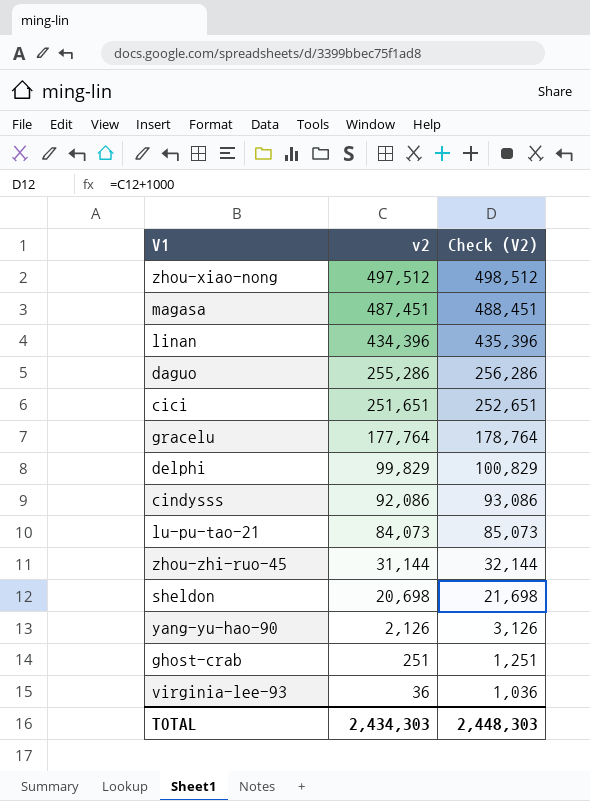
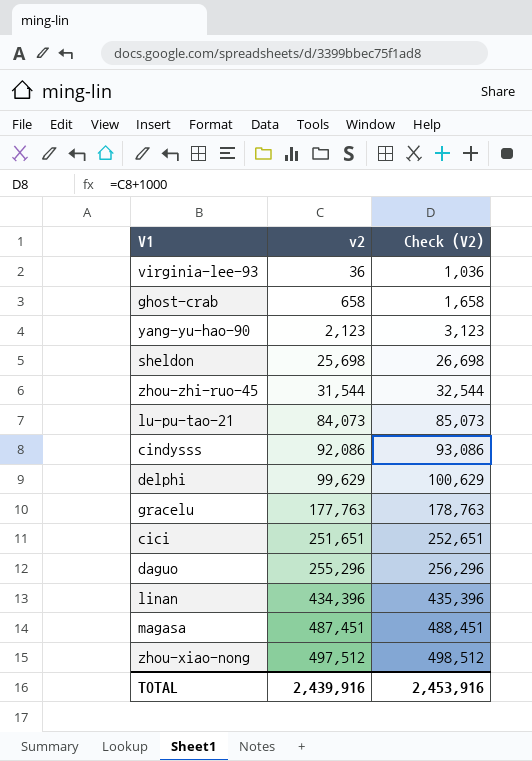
row order: v2 descending -> v2 ascending
ghost-crab | v2: 251 -> 658
ghost-crab | Check (V2): 1,251 -> 1,658
yang-yu-hao-90 | v2: 2,126 -> 2,123
yang-yu-hao-90 | Check (V2): 3,126 -> 3,123
sheldon | v2: 20,698 -> 25,698
sheldon | Check (V2): 21,698 -> 26,698
zhou-zhi-ruo-45 | v2: 31,144 -> 31,544
zhou-zhi-ruo-45 | Check (V2): 32,144 -> 32,544
delphi | v2: 99,829 -> 99,629
delphi | Check (V2): 100,829 -> 100,629
gracelu | v2: 177,764 -> 177,763
gracelu | Check (V2): 178,764 -> 178,763
daguo | v2: 255,286 -> 255,296
daguo | Check (V2): 256,286 -> 256,296
TOTAL | v2: 2,434,303 -> 2,439,916
TOTAL | Check (V2): 2,448,303 -> 2,453,916

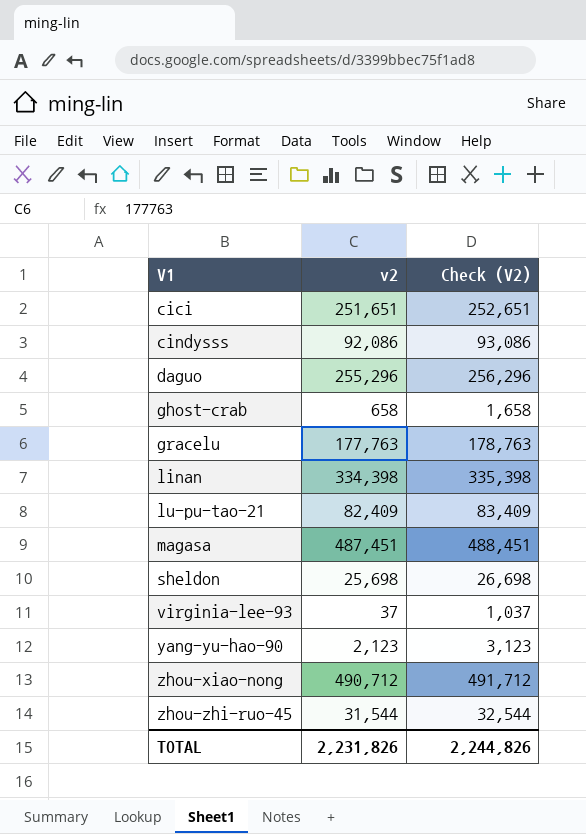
row order: v2 ascending -> V1 ascending
row delphi: 99,629 | 100,629 -> none
linan | v2: 434,396 -> 334,398
linan | Check (V2): 435,396 -> 335,398
lu-pu-tao-21 | v2: 84,073 -> 82,409
lu-pu-tao-21 | Check (V2): 85,073 -> 83,409
virginia-lee-93 | v2: 36 -> 37
virginia-lee-93 | Check (V2): 1,036 -> 1,037
zhou-xiao-nong | v2: 497,512 -> 490,712
zhou-xiao-nong | Check (V2): 498,512 -> 491,712
TOTAL | v2: 2,439,916 -> 2,231,826
TOTAL | Check (V2): 2,453,916 -> 2,244,826

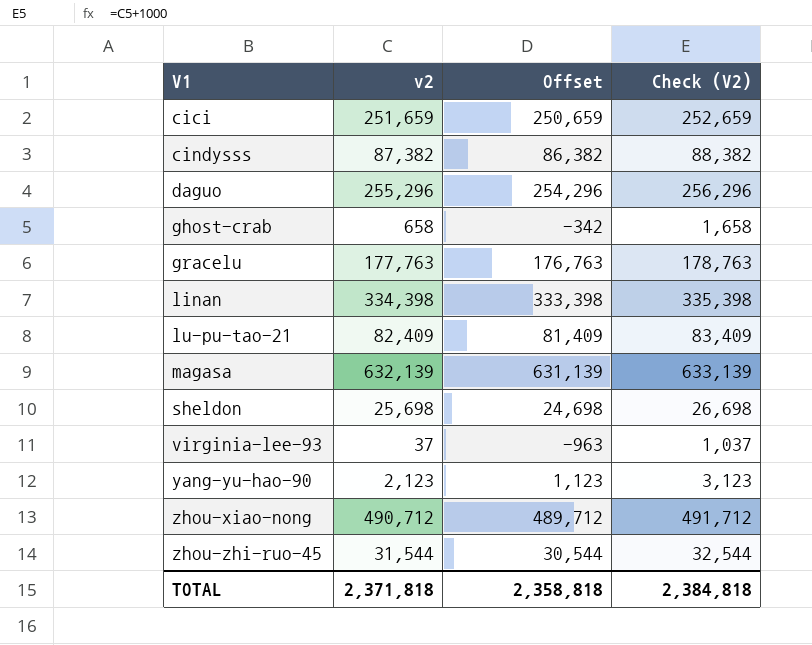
column Offset | formula: none -> [v2] - 1000
cici | v2: 251,651 -> 251,659
cici | Check (V2): 252,651 -> 252,659
cindysss | v2: 92,086 -> 87,382
cindysss | Check (V2): 93,086 -> 88,382
magasa | v2: 487,451 -> 632,139
magasa | Check (V2): 488,451 -> 633,139
TOTAL | v2: 2,231,826 -> 2,371,818
TOTAL | Check (V2): 2,244,826 -> 2,384,818

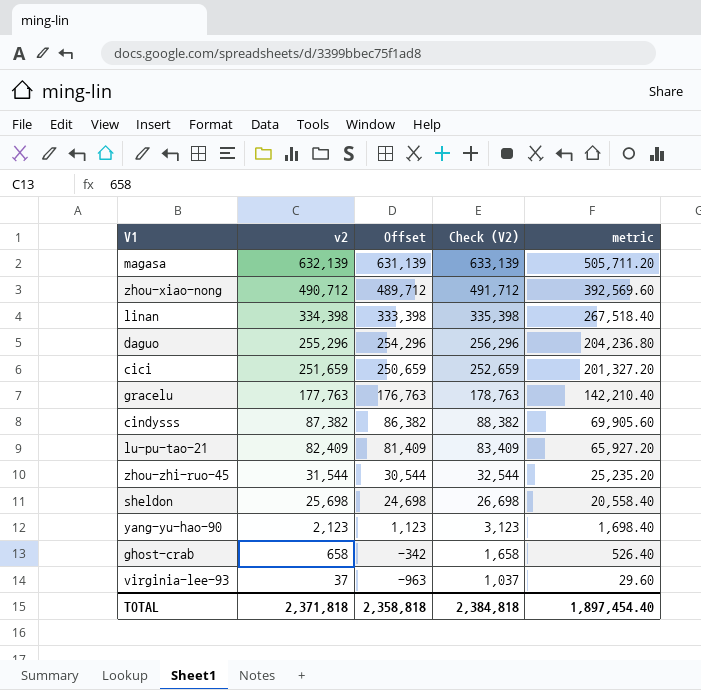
row order: V1 ascending -> v2 descending
column metric | formula: none -> [v2] * 0.8

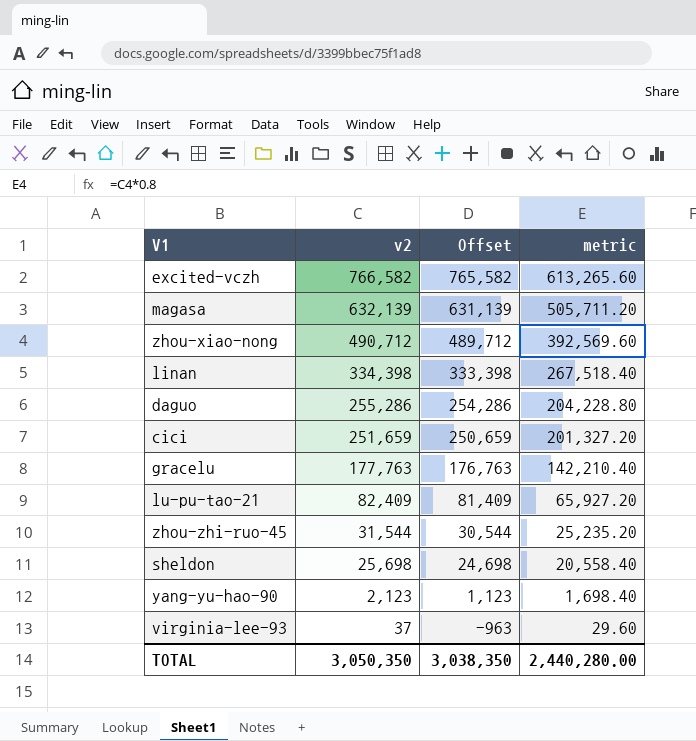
column Check (V2) | formula: [v2] + 1000 -> none
row cindysss: 87,382 | 86,382 | 88,382 | 69,905.60 -> none
row ghost-crab: 658 | -342 | 1,658 | 526.40 -> none
row excited-vczh: none -> 766,582 | 765,582 | 613,265.60
daguo | v2: 255,296 -> 255,286
daguo | Offset: 254,296 -> 254,286
daguo | metric: 204,236.80 -> 204,228.80
TOTAL | v2: 2,371,818 -> 3,050,350
TOTAL | Offset: 2,358,818 -> 3,038,350
TOTAL | metric: 1,897,454.40 -> 2,440,280.00

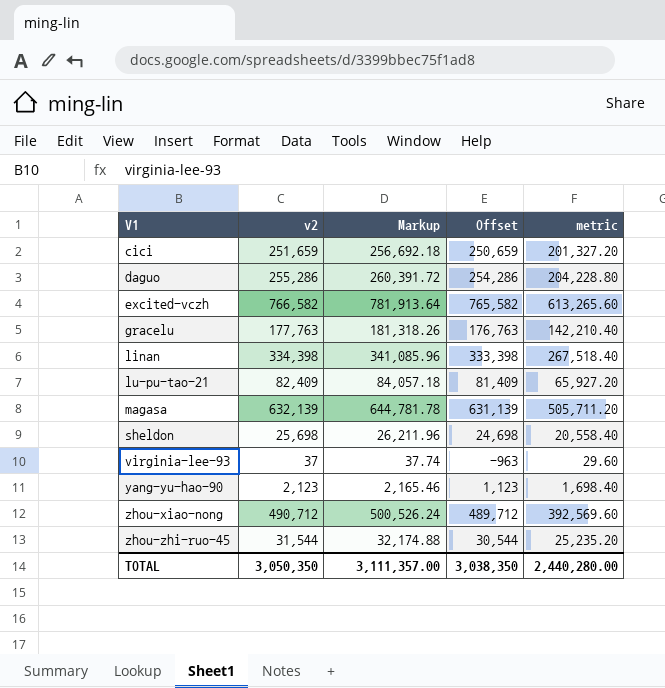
row order: v2 descending -> V1 ascending
column Markup | formula: none -> [v2] * 1.02

